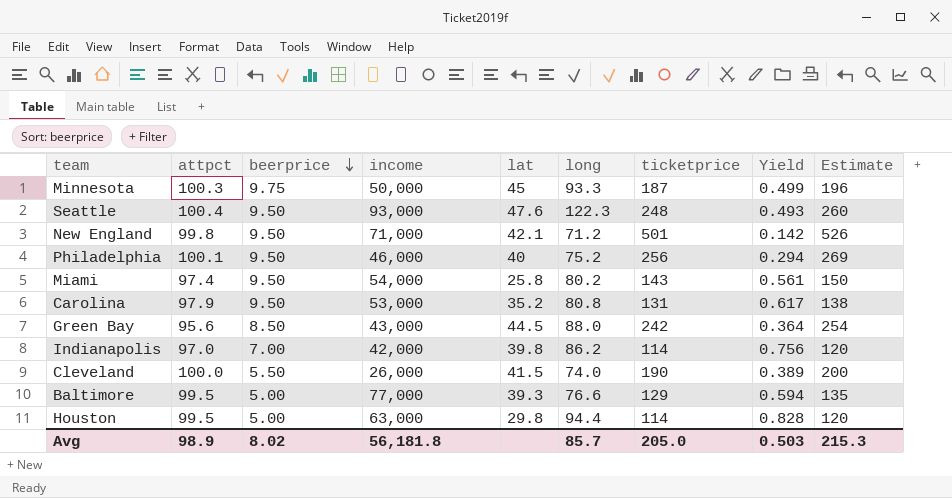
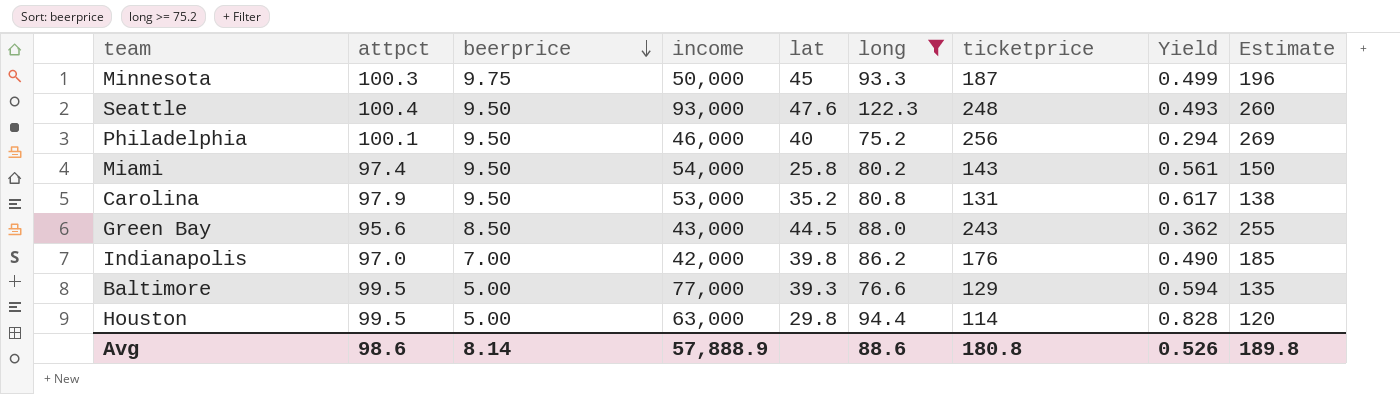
filter: none -> long >= 75.2
Green Bay | ticketprice: 242 -> 243
Green Bay | Yield: 0.364 -> 0.362
Green Bay | Estimate: 254 -> 255
Indianapolis | ticketprice: 114 -> 176
Indianapolis | Yield: 0.756 -> 0.490
Indianapolis | Estimate: 120 -> 185
Avg | attpct: 98.9 -> 98.6
Avg | beerprice: 8.02 -> 8.14
Avg | income: 56,181.8 -> 57,888.9
Avg | long: 85.7 -> 88.6
Avg | ticketprice: 205.0 -> 180.8
Avg | Yield: 0.503 -> 0.526
Avg | Estimate: 215.3 -> 189.8

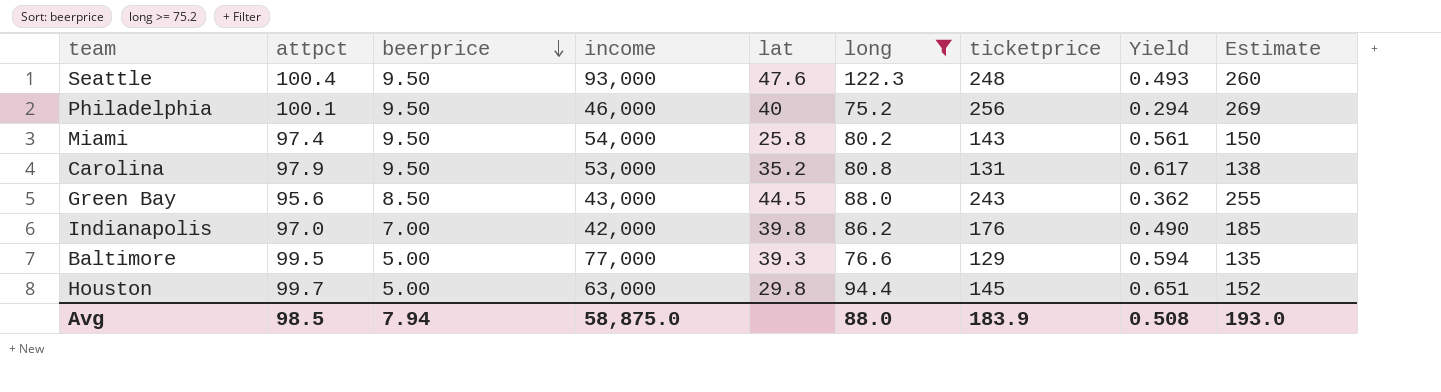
row Minnesota: 100.3 | 9.75 | 50,000 | 45 | 93.3 | 187 | 0.499 | 196 -> none
Houston | attpct: 99.5 -> 99.7
Houston | ticketprice: 114 -> 145
Houston | Yield: 0.828 -> 0.651
Houston | Estimate: 120 -> 152
Avg | attpct: 98.6 -> 98.5
Avg | beerprice: 8.14 -> 7.94
Avg | income: 57,888.9 -> 58,875.0
Avg | long: 88.6 -> 88.0
Avg | ticketprice: 180.8 -> 183.9
Avg | Yield: 0.526 -> 0.508
Avg | Estimate: 189.8 -> 193.0

